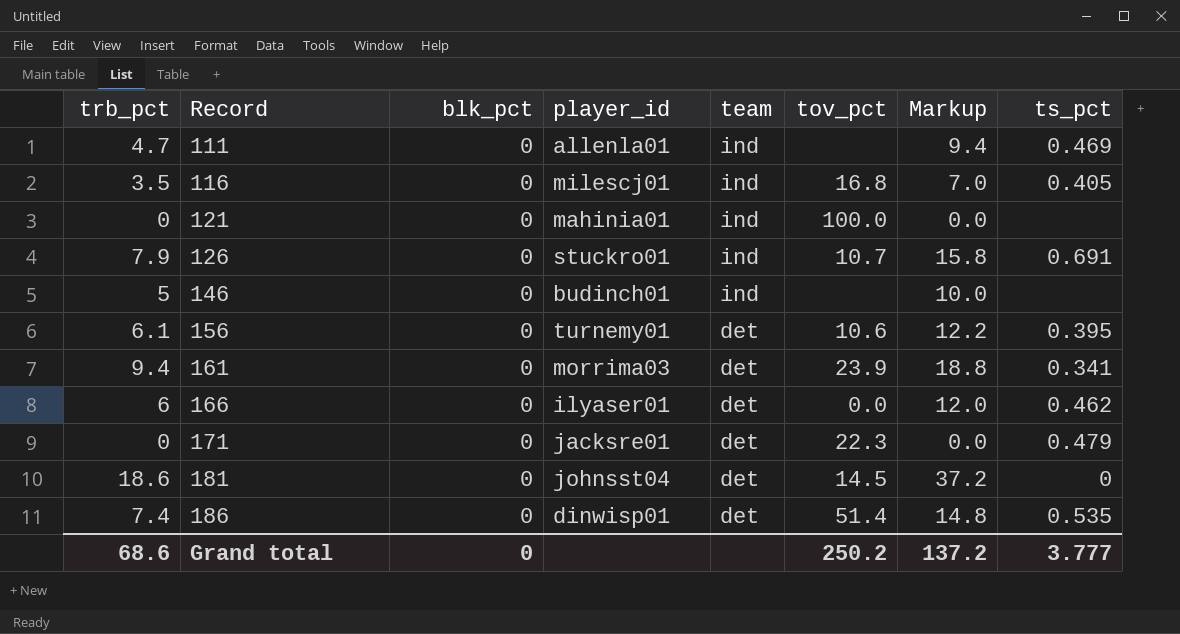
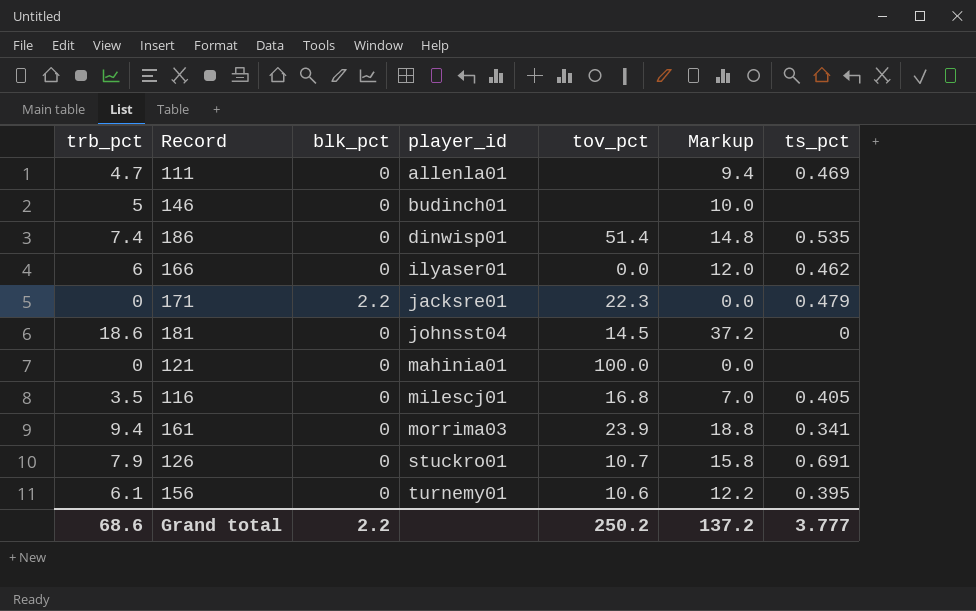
row order: Record ascending -> player_id ascending
column team | position: 5 -> none
171 | blk_pct: 0 -> 2.2
Grand total | blk_pct: 0 -> 2.2

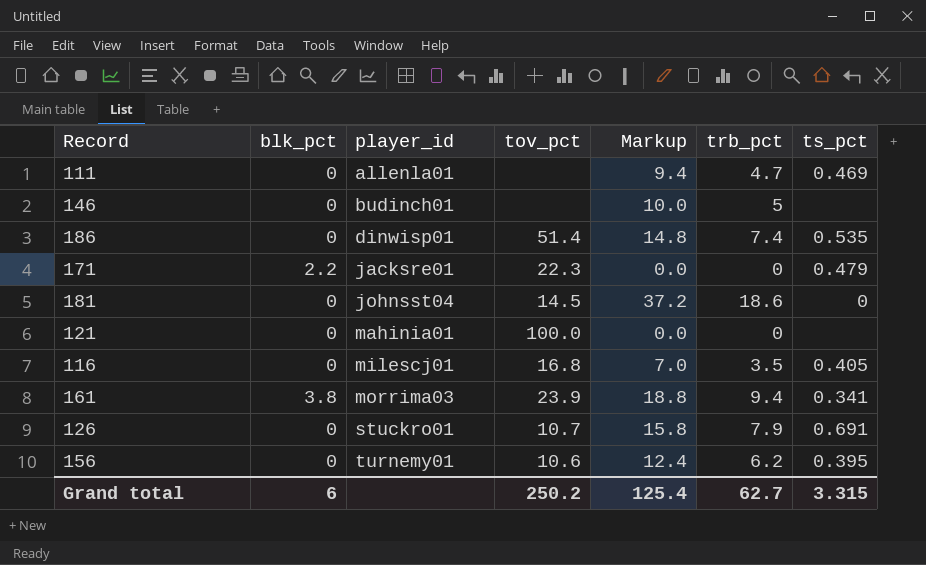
column trb_pct | position: 1 -> 6
row 166: 6 | 0 | ilyaser01 | 0.0 | 12.0 | 0.462 -> none
161 | blk_pct: 0 -> 3.8
156 | Markup: 12.2 -> 12.4
156 | trb_pct: 6.1 -> 6.2
Grand total | blk_pct: 2.2 -> 6
Grand total | Markup: 137.2 -> 125.4
Grand total | trb_pct: 68.6 -> 62.7
Grand total | ts_pct: 3.777 -> 3.315

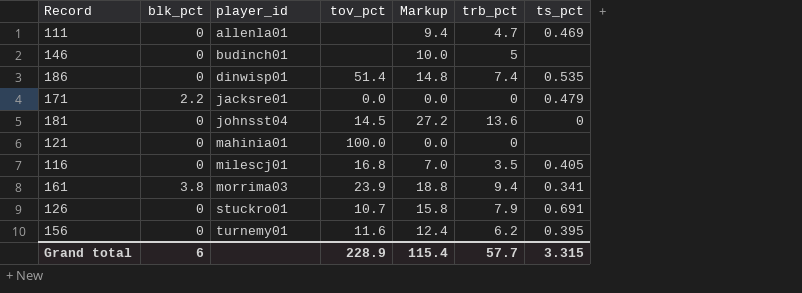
171 | tov_pct: 22.3 -> 0.0
181 | Markup: 37.2 -> 27.2
181 | trb_pct: 18.6 -> 13.6
156 | tov_pct: 10.6 -> 11.6
Grand total | tov_pct: 250.2 -> 228.9
Grand total | Markup: 125.4 -> 115.4
Grand total | trb_pct: 62.7 -> 57.7

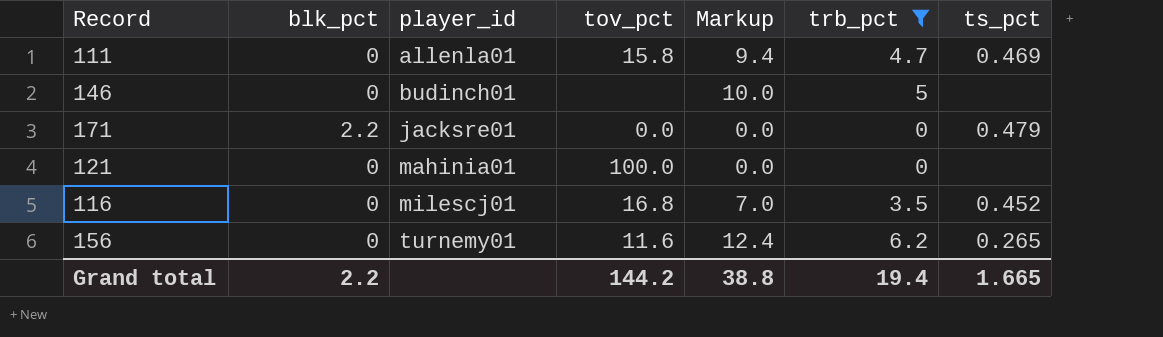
filter: none -> trb_pct <= 6.2
111 | tov_pct: none -> 15.8
116 | ts_pct: 0.405 -> 0.452
156 | ts_pct: 0.395 -> 0.265
Grand total | blk_pct: 6 -> 2.2
Grand total | tov_pct: 228.9 -> 144.2
Grand total | Markup: 115.4 -> 38.8
Grand total | trb_pct: 57.7 -> 19.4
Grand total | ts_pct: 3.315 -> 1.665

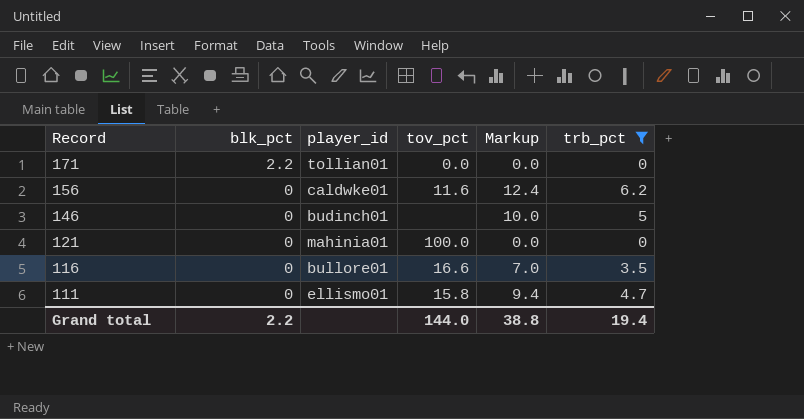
row order: player_id ascending -> Record descending
column ts_pct | position: 7 -> none
171 | player_id: jacksre01 -> tollian01
156 | player_id: turnemy01 -> caldwke01
116 | player_id: milescj01 -> bullore01
116 | tov_pct: 16.8 -> 16.6
111 | player_id: allenla01 -> ellismo01
Grand total | tov_pct: 144.2 -> 144.0

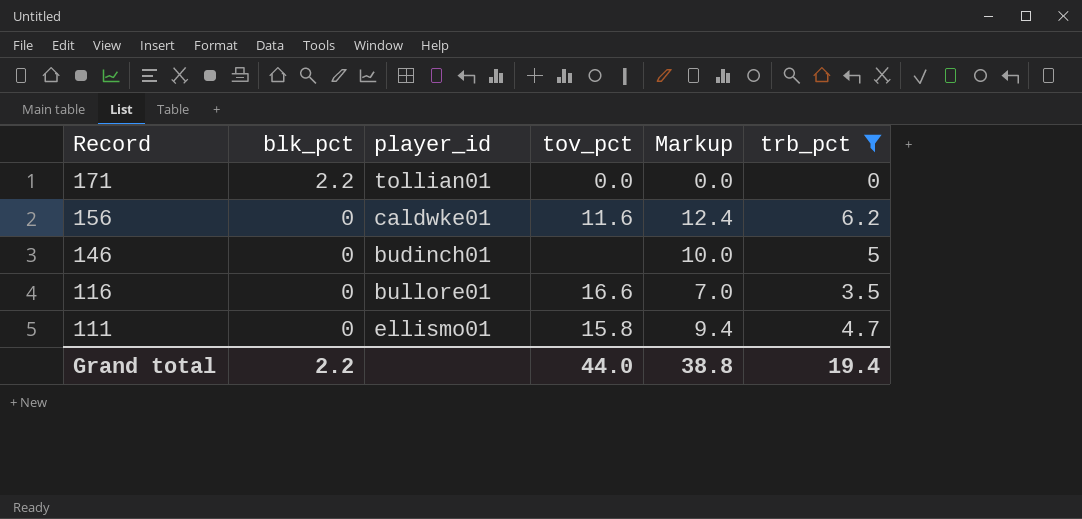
row 121: 0 | mahinia01 | 100.0 | 0.0 | 0 -> none
Grand total | tov_pct: 144.0 -> 44.0

